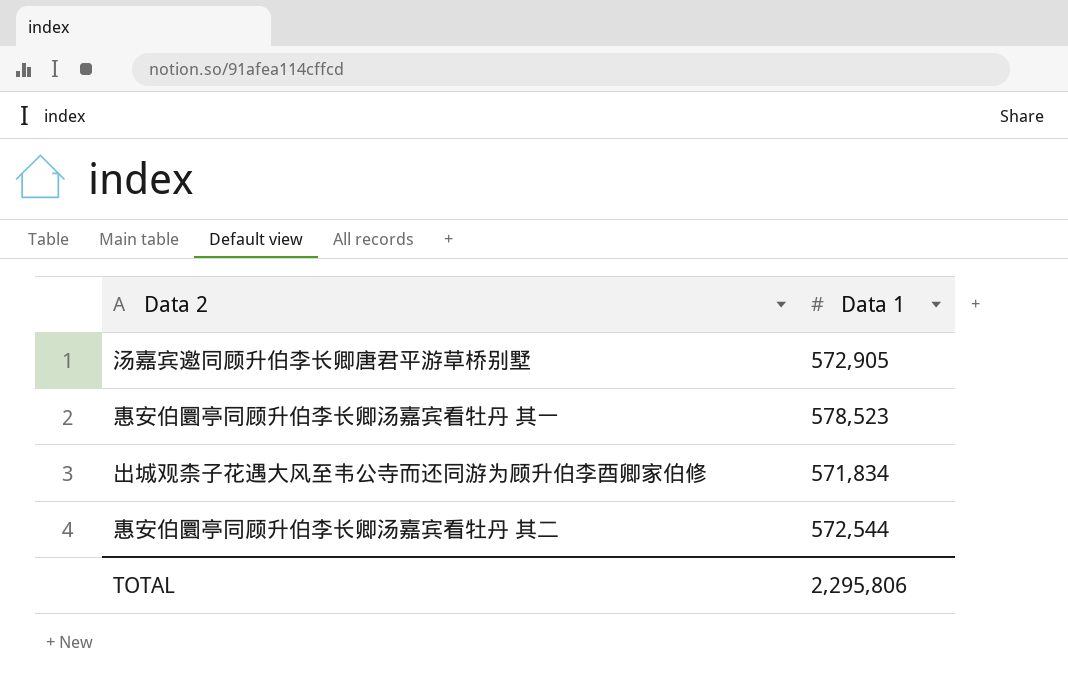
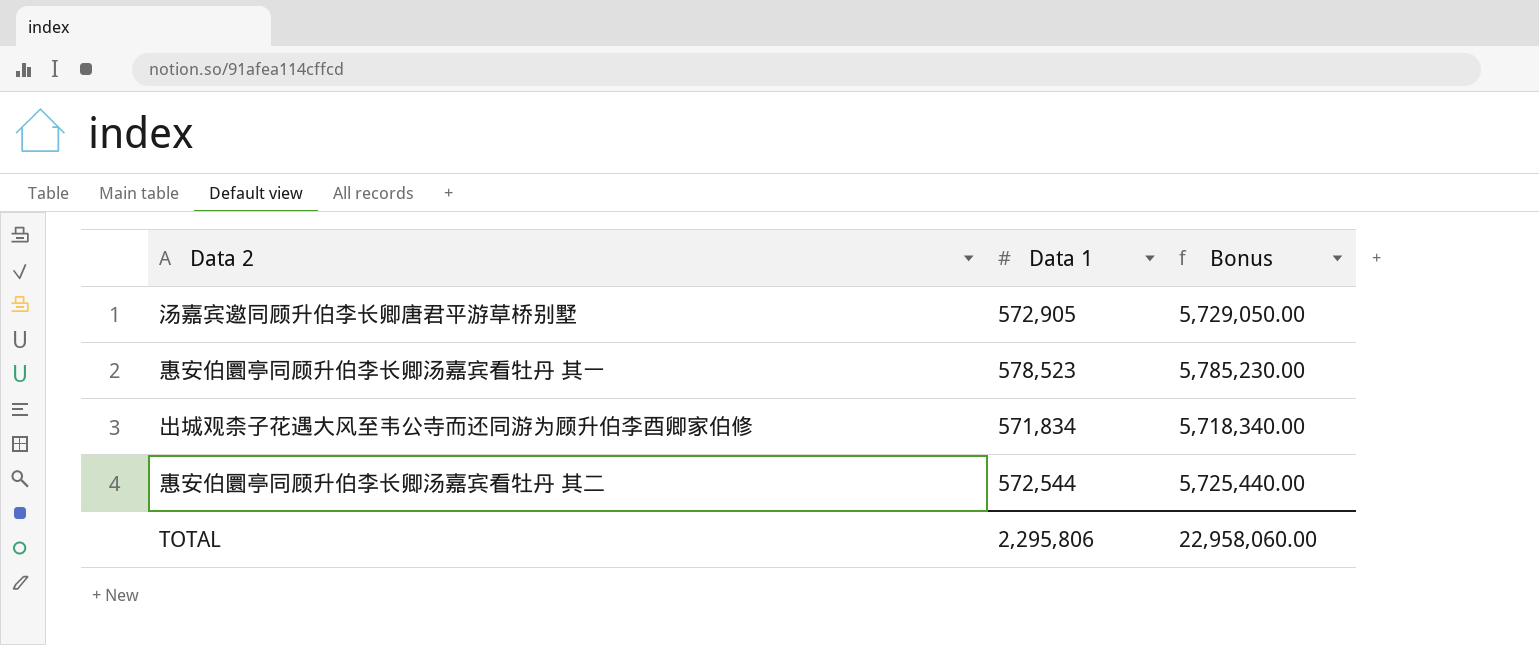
column Bonus | formula: none -> [Data 1] * 10

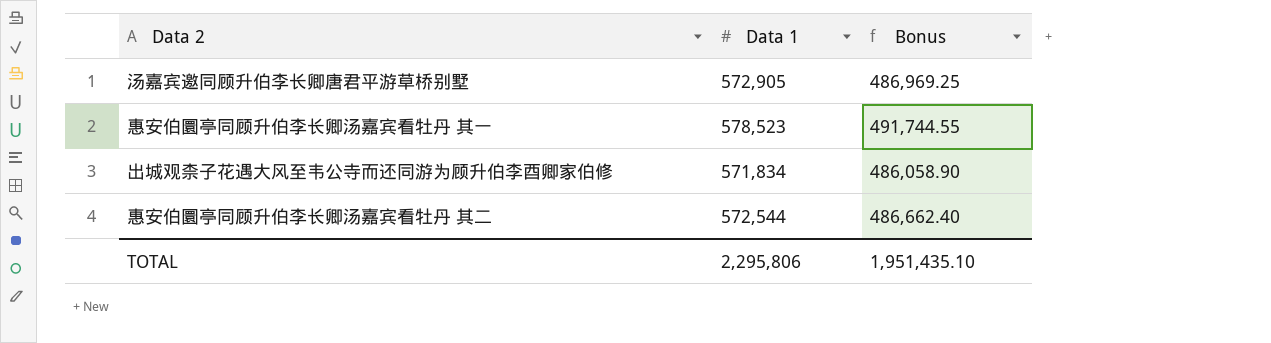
column Bonus | formula: [Data 1] * 10 -> [Data 1] * 0.85
TOTAL | Bonus: 22,958,060.00 -> 1,951,435.10

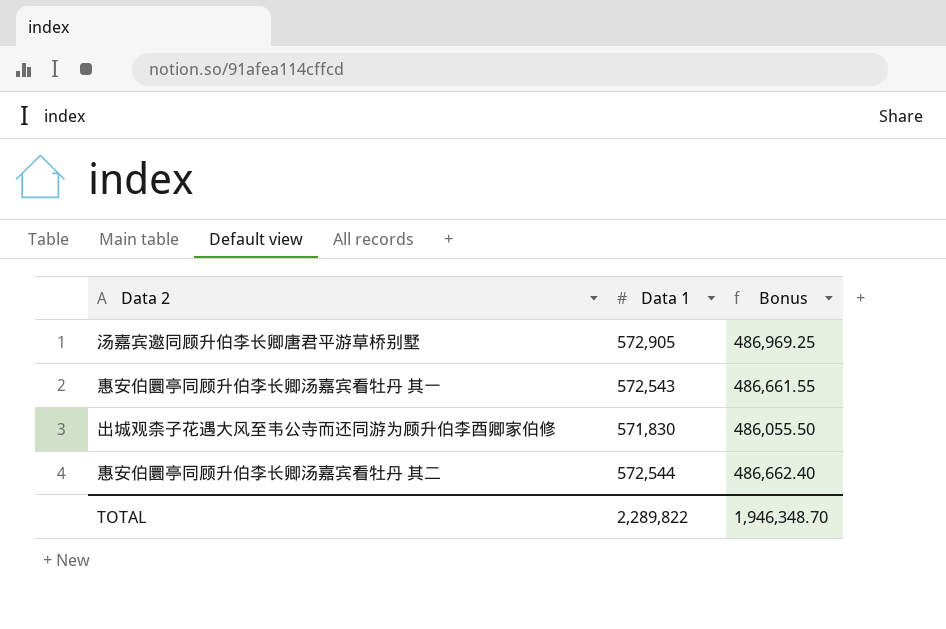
惠安伯圜亭同顾升伯李长卿汤嘉宾看牡丹 其一 | Data 1: 578,523 -> 572,543
惠安伯圜亭同顾升伯李长卿汤嘉宾看牡丹 其一 | Bonus: 491,744.55 -> 486,661.55
出城观柰子花遇大风至韦公寺而还同游为顾升伯李酉卿家伯修 | Data 1: 571,834 -> 571,830
出城观柰子花遇大风至韦公寺而还同游为顾升伯李酉卿家伯修 | Bonus: 486,058.90 -> 486,055.50
TOTAL | Data 1: 2,295,806 -> 2,289,822
TOTAL | Bonus: 1,951,435.10 -> 1,946,348.70

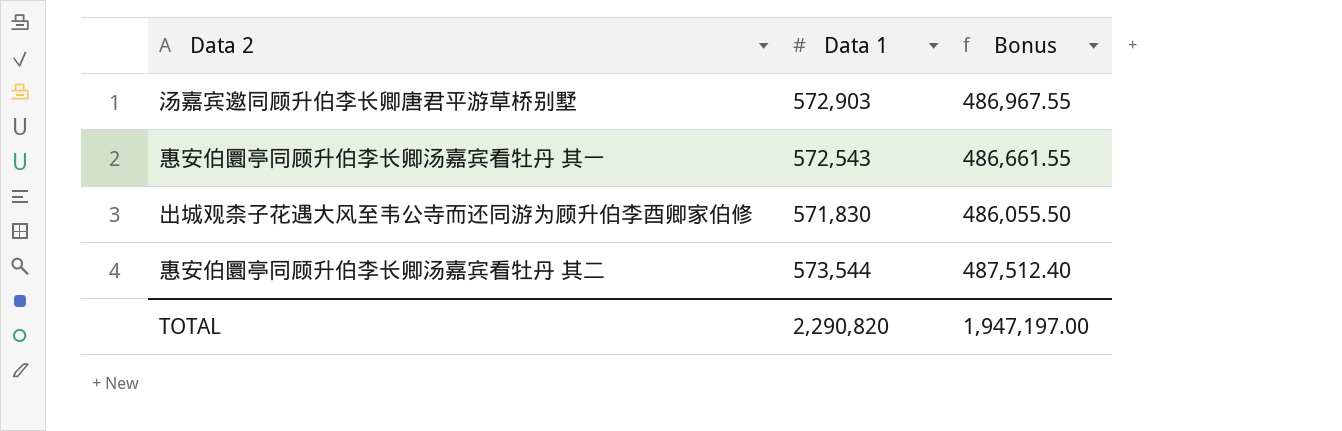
汤嘉宾邀同顾升伯李长卿唐君平游草桥别墅 | Data 1: 572,905 -> 572,903
汤嘉宾邀同顾升伯李长卿唐君平游草桥别墅 | Bonus: 486,969.25 -> 486,967.55
惠安伯圜亭同顾升伯李长卿汤嘉宾看牡丹 其二 | Data 1: 572,544 -> 573,544
惠安伯圜亭同顾升伯李长卿汤嘉宾看牡丹 其二 | Bonus: 486,662.40 -> 487,512.40
TOTAL | Data 1: 2,289,822 -> 2,290,820
TOTAL | Bonus: 1,946,348.70 -> 1,947,197.00

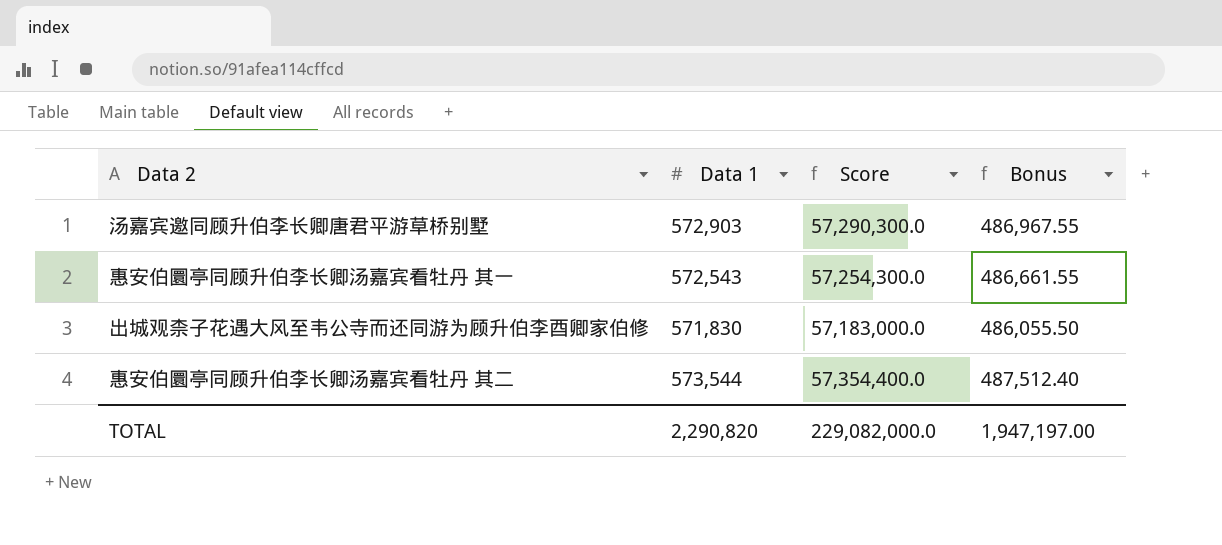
column Score | formula: none -> [Data 1] * 100

